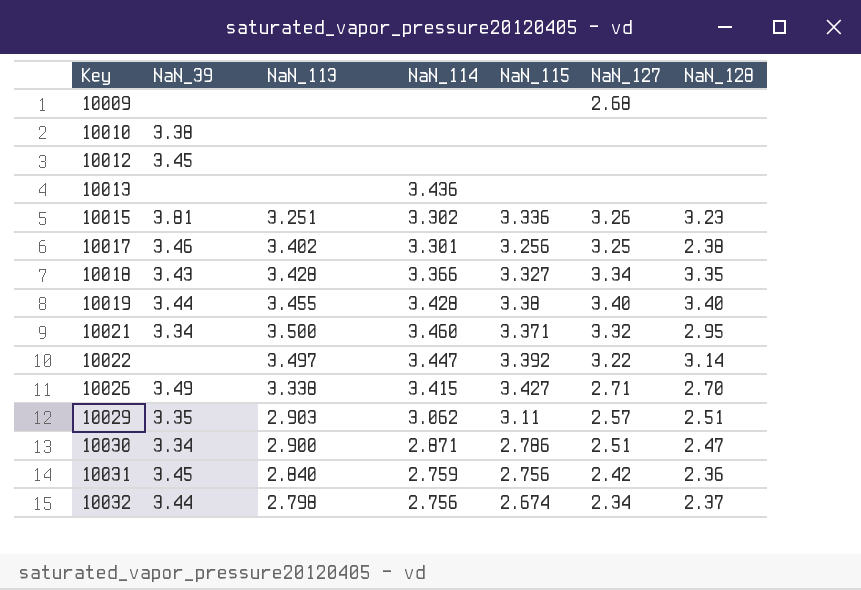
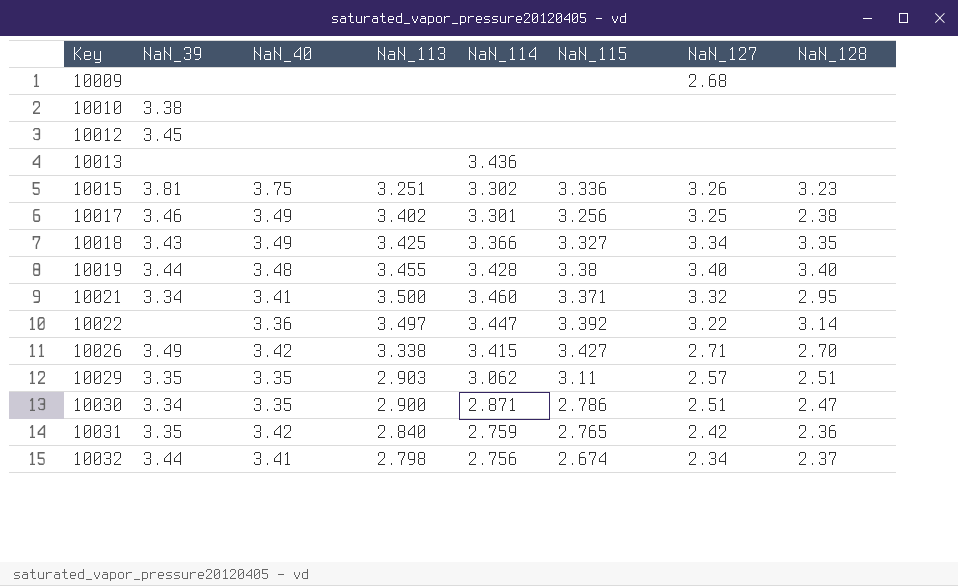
column NaN_40 | position: none -> 3
10018 | NaN_113: 3.428 -> 3.425
10031 | NaN_39: 3.45 -> 3.35
10031 | NaN_115: 2.756 -> 2.765

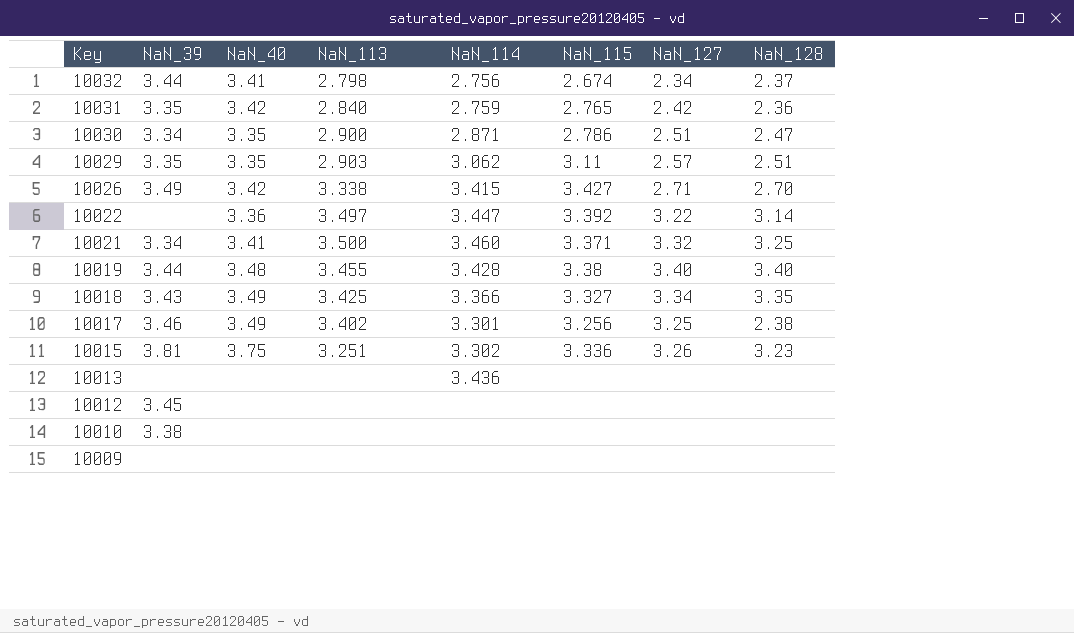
row order: Key ascending -> Key descending
10021 | NaN_128: 2.95 -> 3.25
10009 | NaN_127: 2.68 -> none

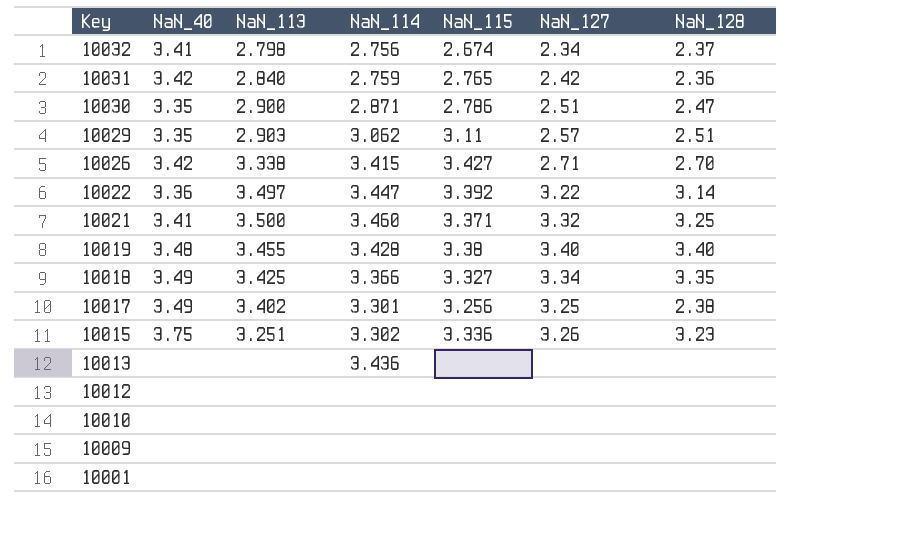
column NaN_39 | position: 2 -> none
row 10001: none -> none | none | none | none | none | none

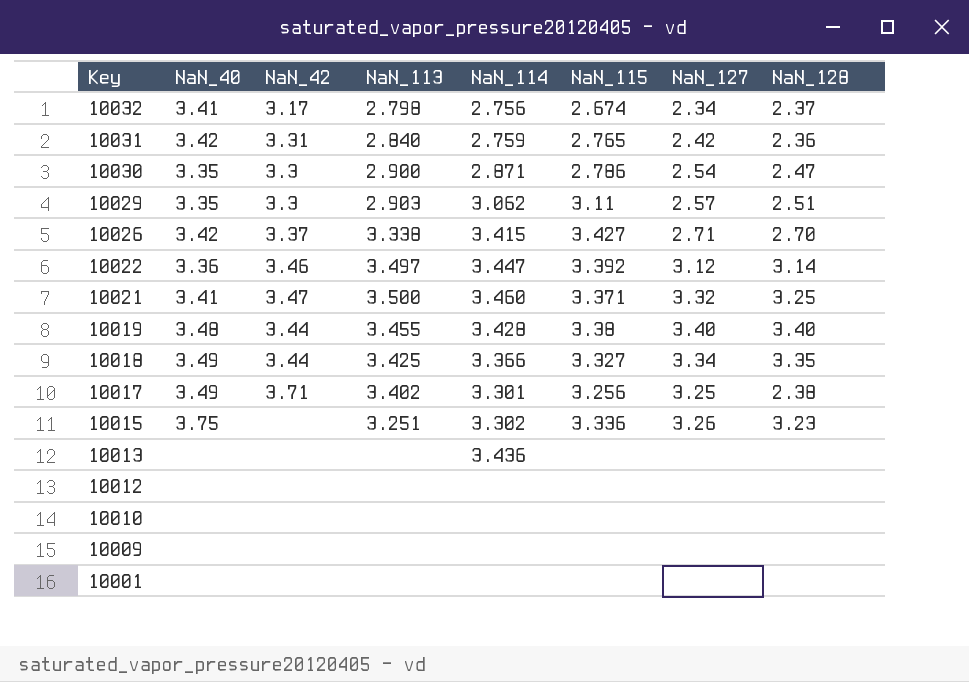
column NaN_42 | position: none -> 3
10030 | NaN_127: 2.51 -> 2.54
10022 | NaN_127: 3.22 -> 3.12

